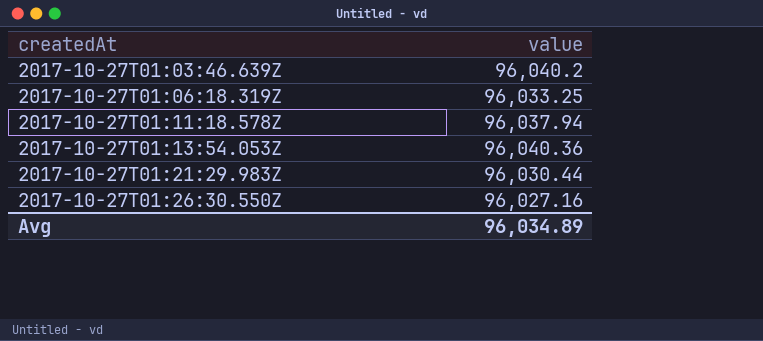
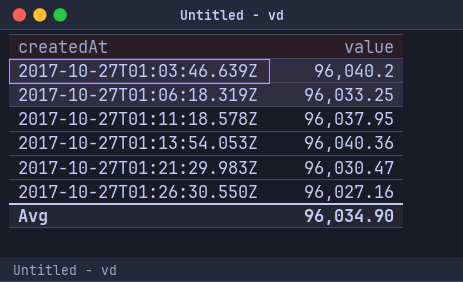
2017-10-27T01:11:18.578Z | value: 96,037.94 -> 96,037.95
2017-10-27T01:21:29.983Z | value: 96,030.44 -> 96,030.47
Avg | value: 96,034.89 -> 96,034.90

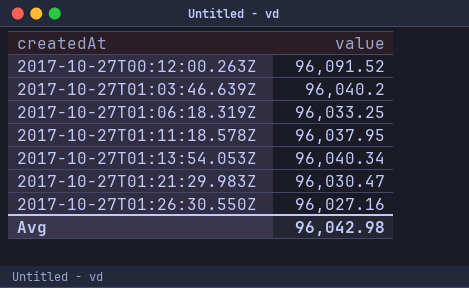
row 2017-10-27T00:12:00.263Z: none -> 96,091.52
2017-10-27T01:13:54.053Z | value: 96,040.36 -> 96,040.34
Avg | value: 96,034.90 -> 96,042.98

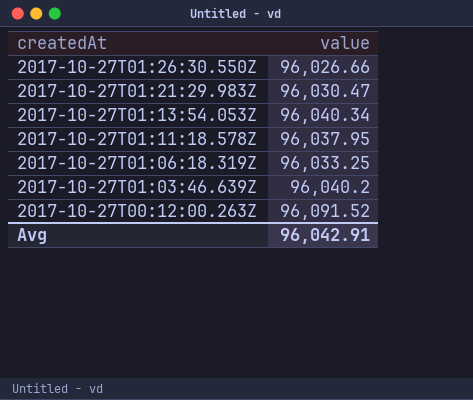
row order: createdAt ascending -> createdAt descending
2017-10-27T01:26:30.550Z | value: 96,027.16 -> 96,026.66
Avg | value: 96,042.98 -> 96,042.91

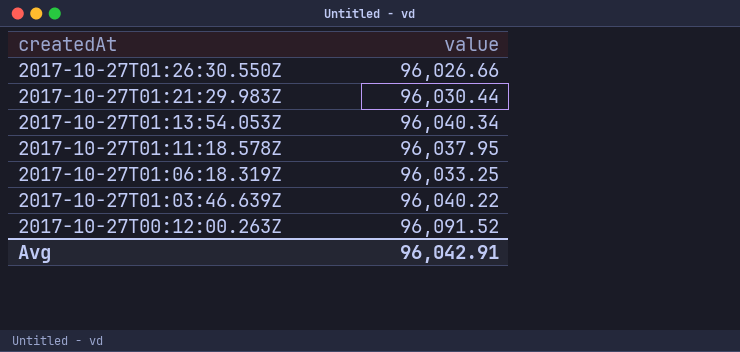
2017-10-27T01:21:29.983Z | value: 96,030.47 -> 96,030.44
2017-10-27T01:03:46.639Z | value: 96,040.2 -> 96,040.22

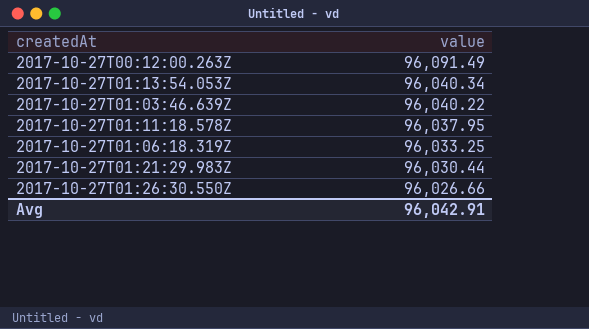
row order: createdAt descending -> value descending
2017-10-27T00:12:00.263Z | value: 96,091.52 -> 96,091.49

